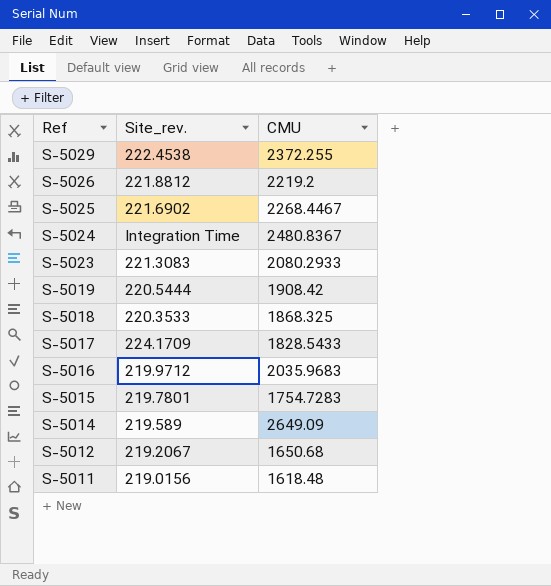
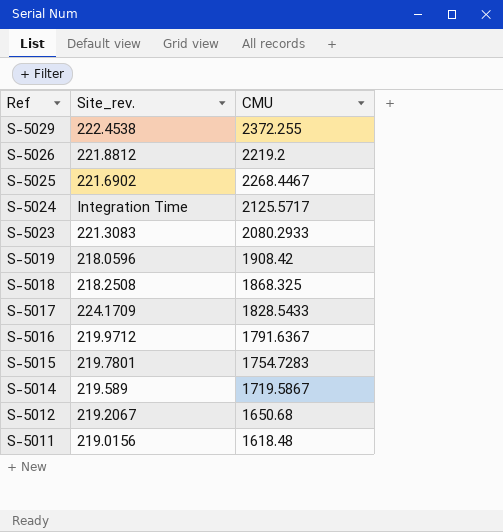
S-5024 | CMU: 2480.8367 -> 2125.5717
S-5019 | Site_rev.: 220.5444 -> 218.0596
S-5018 | Site_rev.: 220.3533 -> 218.2508
S-5016 | CMU: 2035.9683 -> 1791.6367
S-5014 | CMU: 2649.09 -> 1719.5867

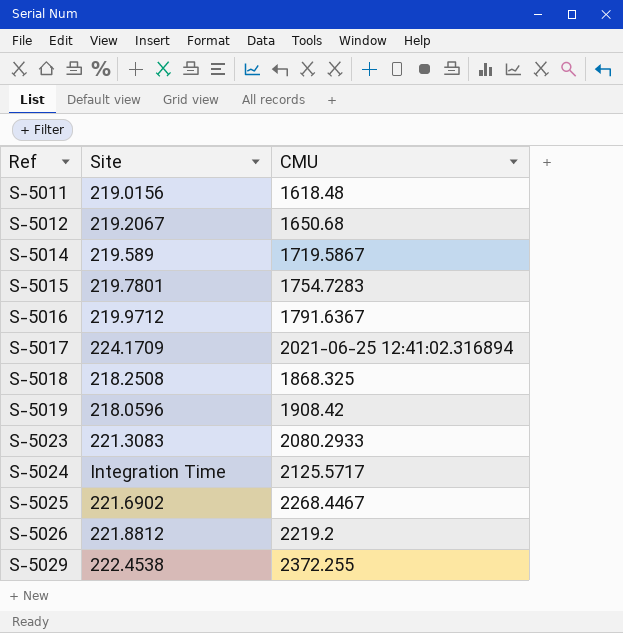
row order: Ref descending -> Ref ascending
column name: Site_rev. -> Site
S-5017 | CMU: 1828.5433 -> 2021-06-25 12:41:02.316894

